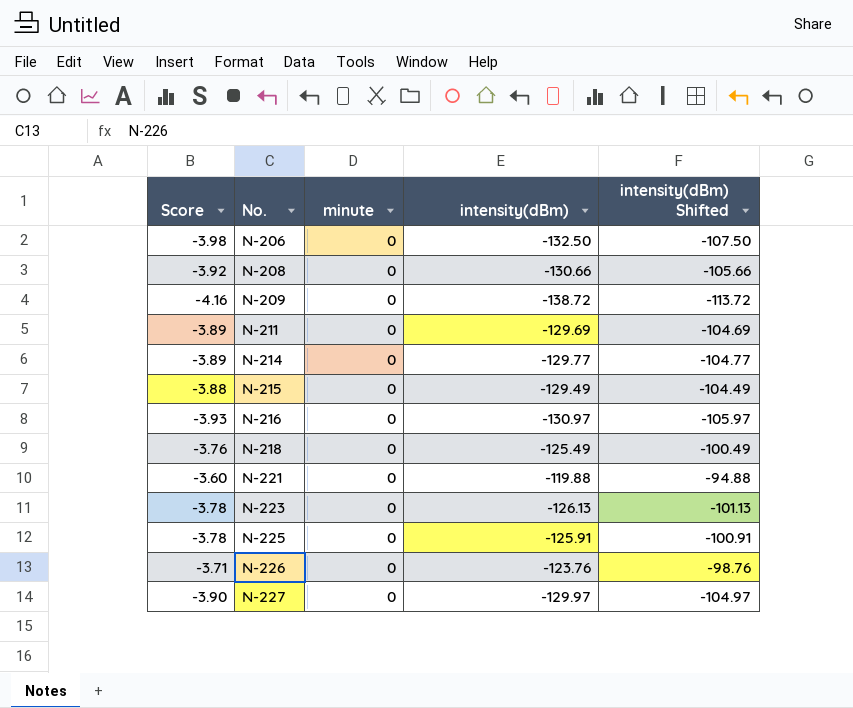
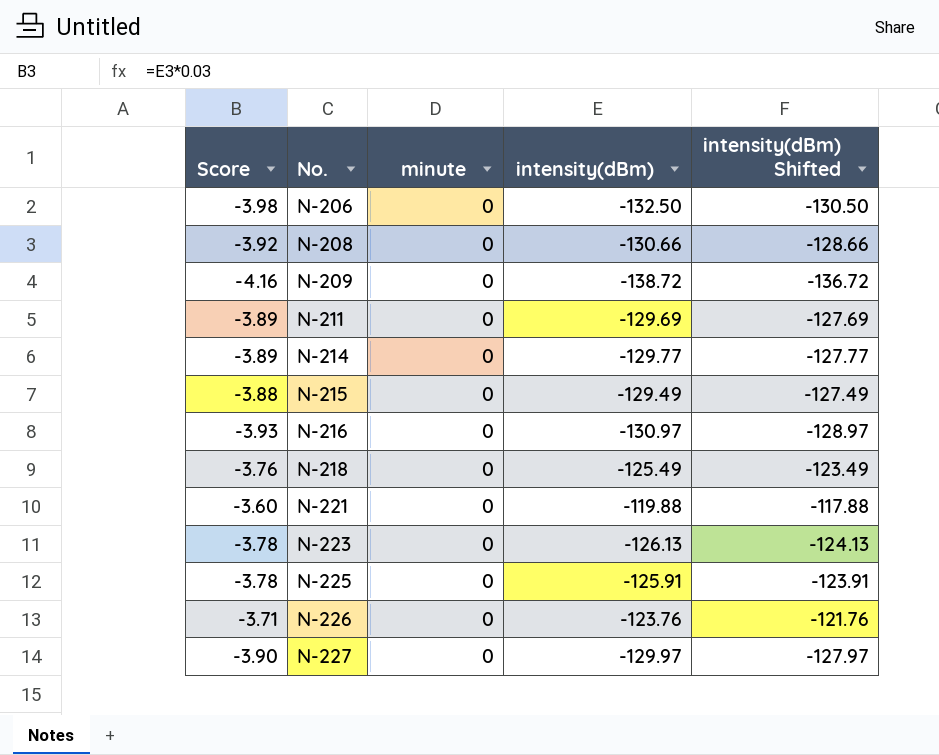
column intensity(dBm) Shifted | formula: [intensity(dBm)] + 25 -> [intensity(dBm)] + 2

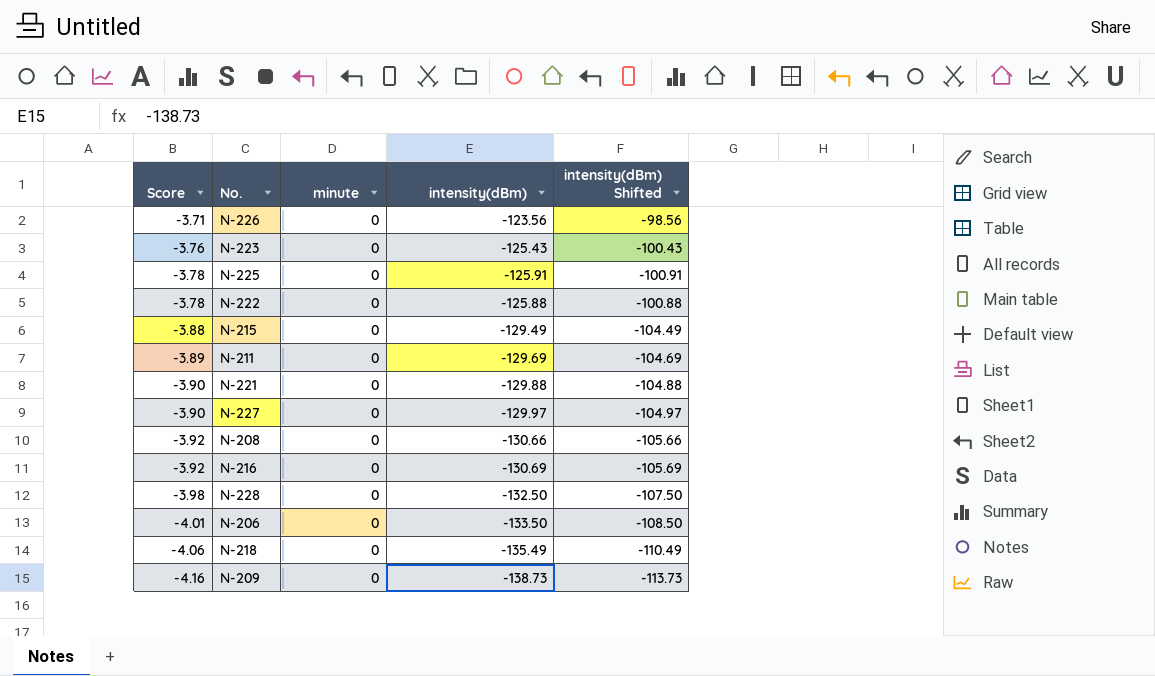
row order: No. ascending -> Score descending
column intensity(dBm) Shifted | formula: [intensity(dBm)] + 2 -> [intensity(dBm)] + 25
row N-214: -3.89 | 0 | -129.77 | -127.77 -> none
N-226 | intensity(dBm): -123.76 -> -123.56
N-223 | Score: -3.78 -> -3.76
N-223 | intensity(dBm): -126.13 -> -125.43
row N-222: none -> -3.78 | 0 | -125.88 | -100.88
N-221 | Score: -3.60 -> -3.90
N-221 | intensity(dBm): -119.88 -> -129.88
N-216 | Score: -3.93 -> -3.92
N-216 | intensity(dBm): -130.97 -> -130.69
row N-228: none -> -3.98 | 0 | -132.50 | -107.50
N-206 | Score: -3.98 -> -4.01
N-206 | intensity(dBm): -132.50 -> -133.50
N-218 | Score: -3.76 -> -4.06
N-218 | intensity(dBm): -125.49 -> -135.49
N-209 | intensity(dBm): -138.72 -> -138.73

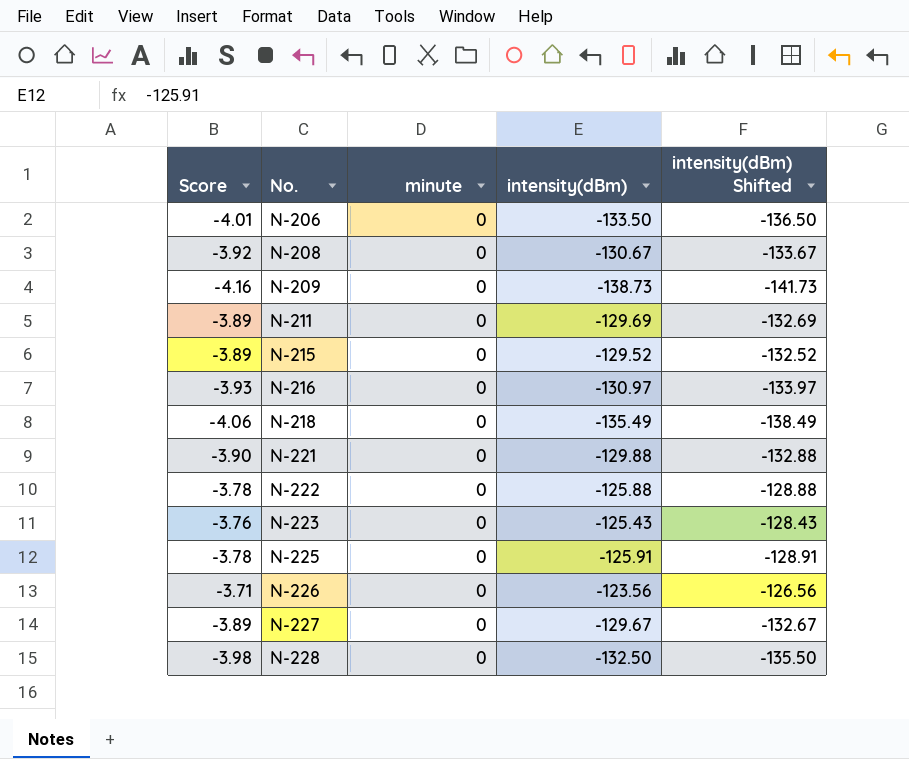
row order: Score descending -> No. ascending
column intensity(dBm) Shifted | formula: [intensity(dBm)] + 25 -> [intensity(dBm)] - 3
N-208 | intensity(dBm): -130.66 -> -130.67
N-215 | Score: -3.88 -> -3.89
N-215 | intensity(dBm): -129.49 -> -129.52
N-216 | Score: -3.92 -> -3.93
N-216 | intensity(dBm): -130.69 -> -130.97
N-227 | Score: -3.90 -> -3.89
N-227 | intensity(dBm): -129.97 -> -129.67

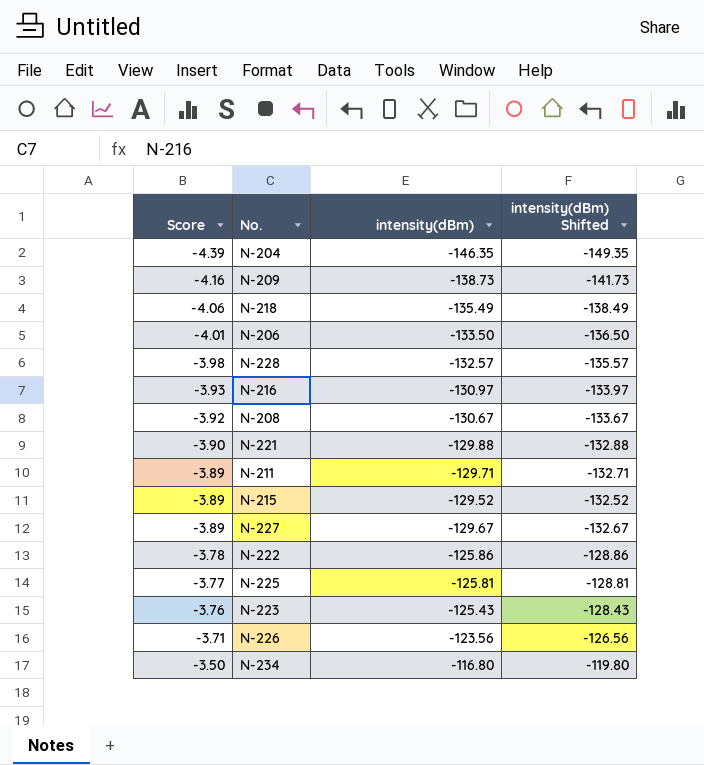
row order: No. ascending -> Score ascending
column minute | position: 3 -> none
row N-204: none -> -4.39 | -146.35 | -149.35
N-228 | intensity(dBm): -132.50 -> -132.57
N-228 | intensity(dBm) Shifted: -135.50 -> -135.57
N-211 | intensity(dBm): -129.69 -> -129.71
N-211 | intensity(dBm) Shifted: -132.69 -> -132.71
N-222 | intensity(dBm): -125.88 -> -125.86
N-222 | intensity(dBm) Shifted: -128.88 -> -128.86
N-225 | Score: -3.78 -> -3.77
N-225 | intensity(dBm): -125.91 -> -125.81
N-225 | intensity(dBm) Shifted: -128.91 -> -128.81
row N-234: none -> -3.50 | -116.80 | -119.80

